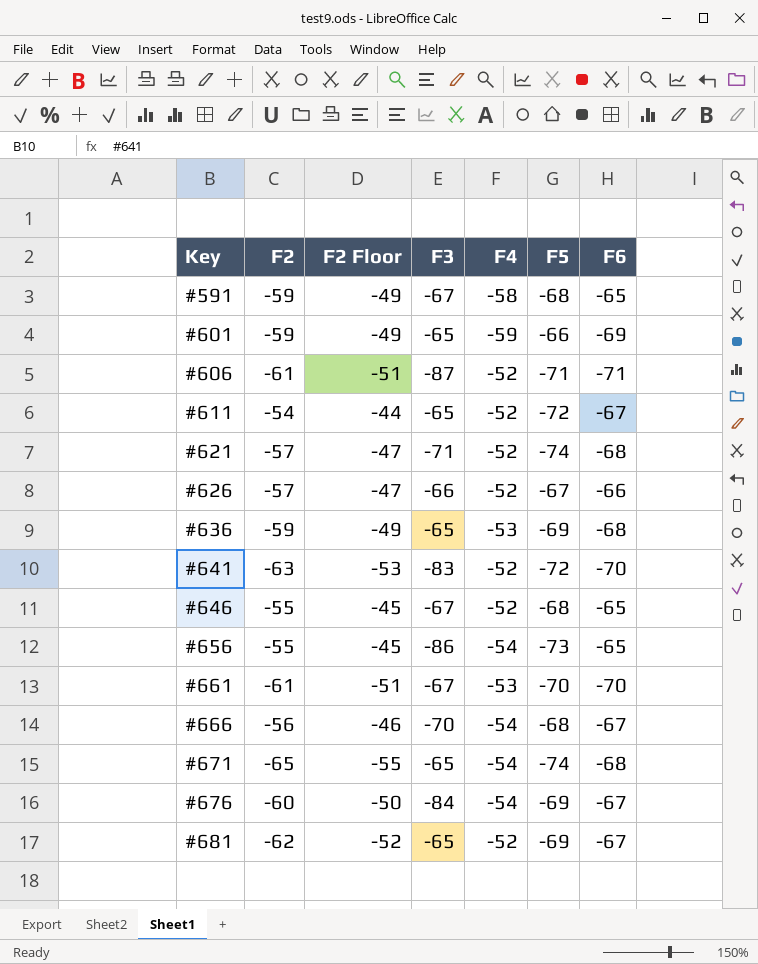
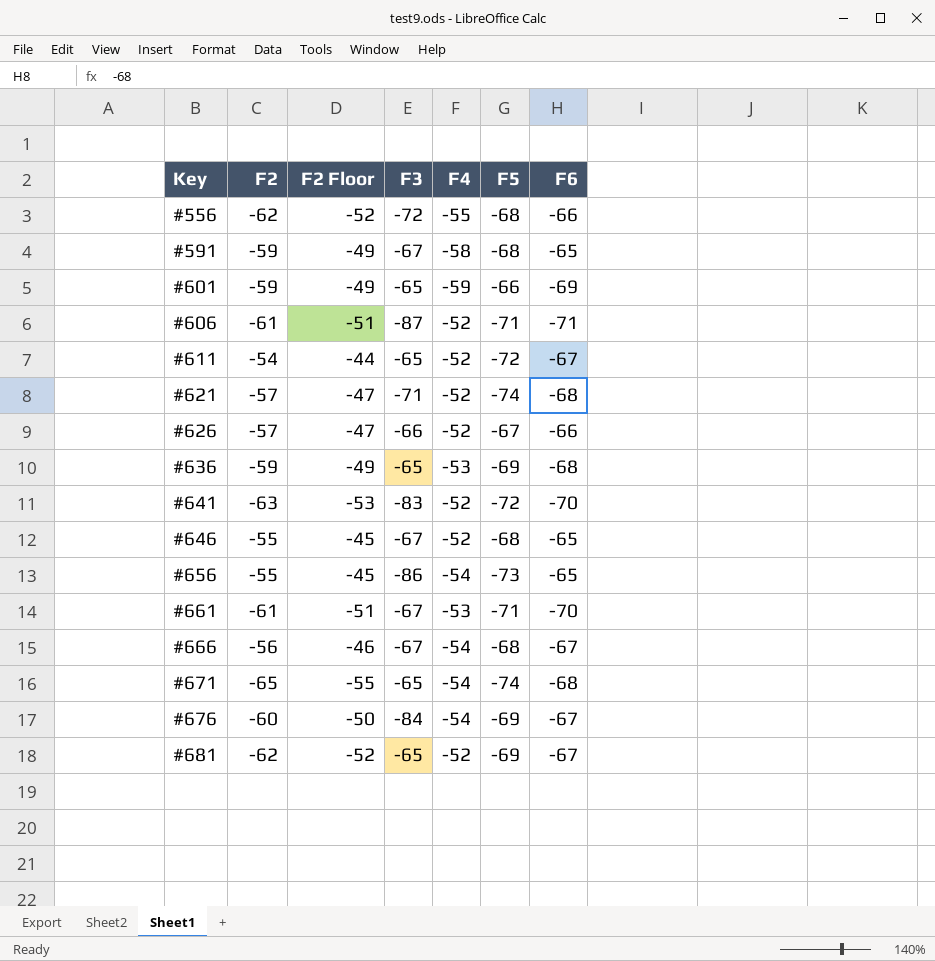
row #556: none -> -62 | -52 | -72 | -55 | -68 | -66
#661 | F5: -70 -> -71
#666 | F3: -70 -> -67

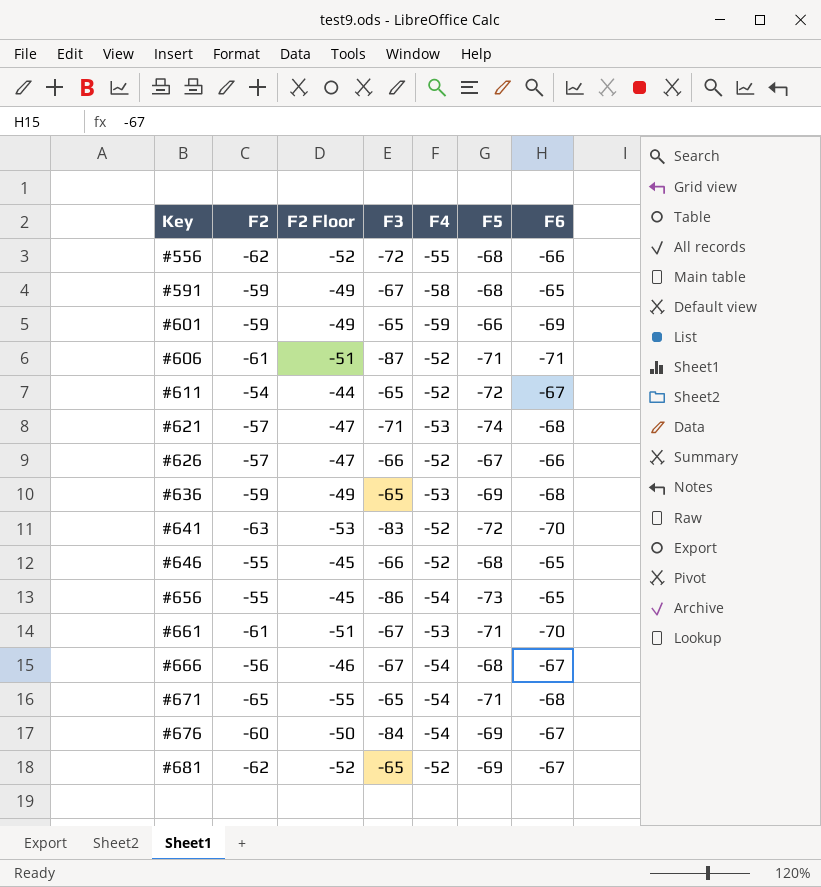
#621 | F4: -52 -> -53
#646 | F3: -67 -> -66
#671 | F5: -74 -> -71

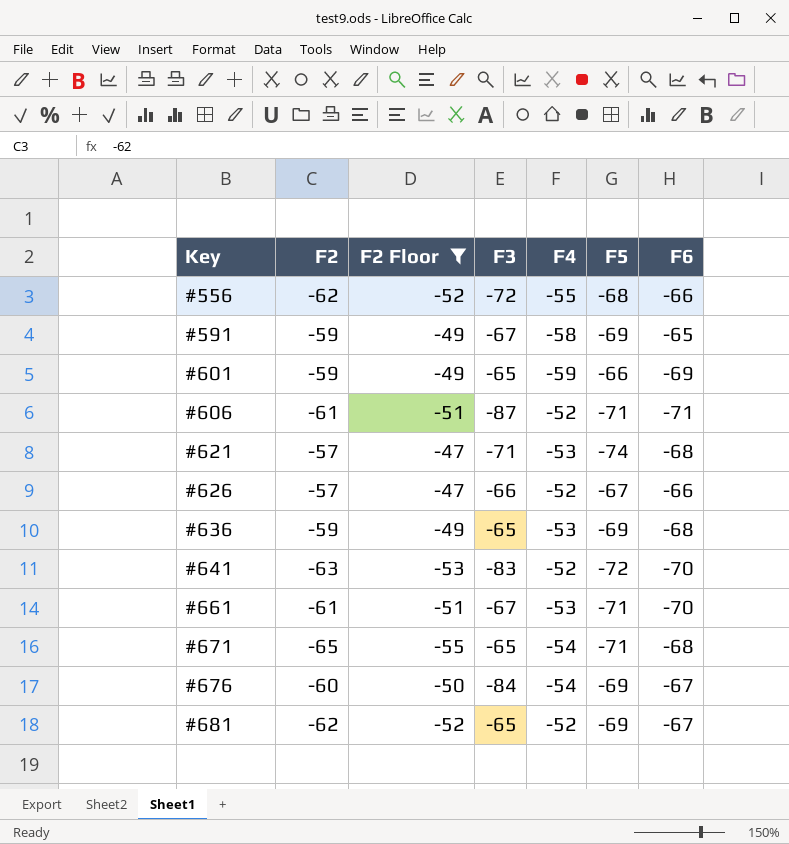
filter: none -> F2 Floor <= -47
#591 | F5: -68 -> -69

